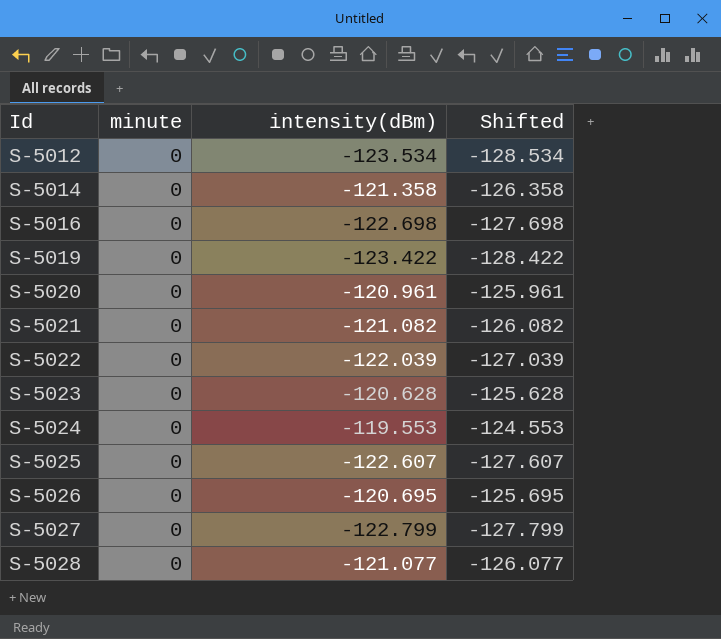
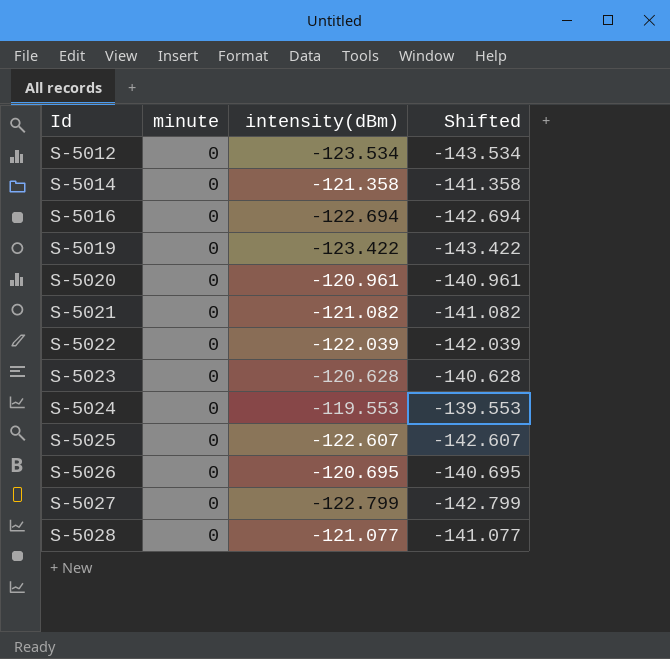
column Shifted | formula: [intensity(dBm)] - 5 -> [intensity(dBm)] - 20
S-5016 | intensity(dBm): -122.698 -> -122.694

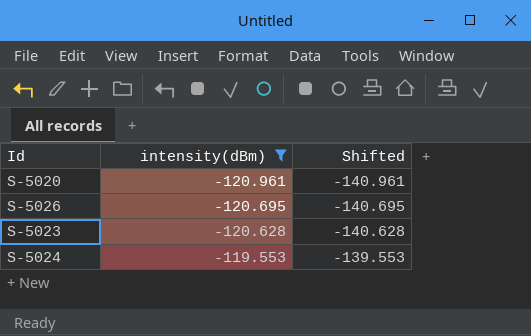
filter: none -> intensity(dBm) >= -120.961
row order: Id ascending -> intensity(dBm) ascending
column minute | position: 2 -> none

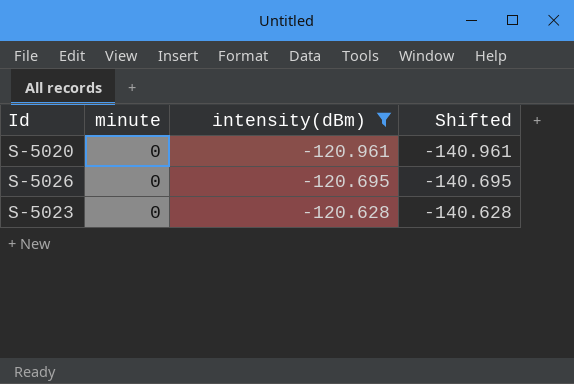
column minute | position: none -> 2
row S-5024: -119.553 | -139.553 -> none

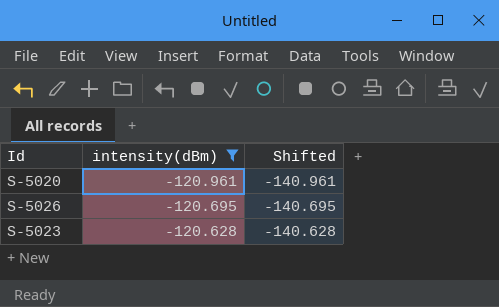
column minute | position: 2 -> none

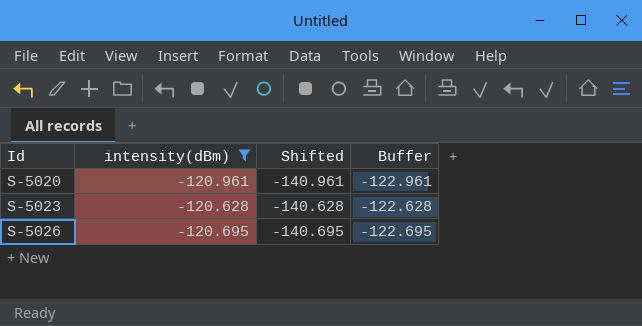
row order: intensity(dBm) ascending -> Id ascending
column Buffer | formula: none -> [intensity(dBm)] - 2

